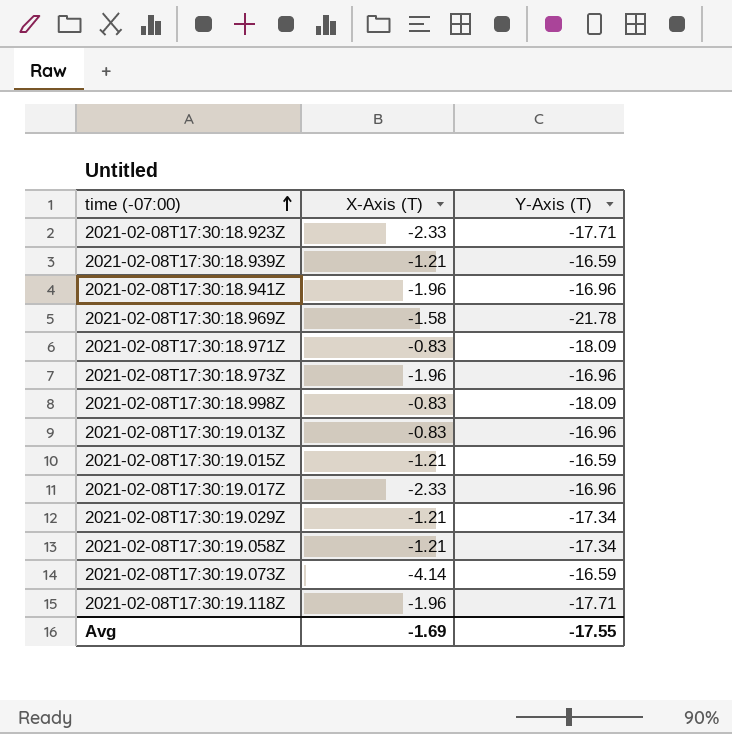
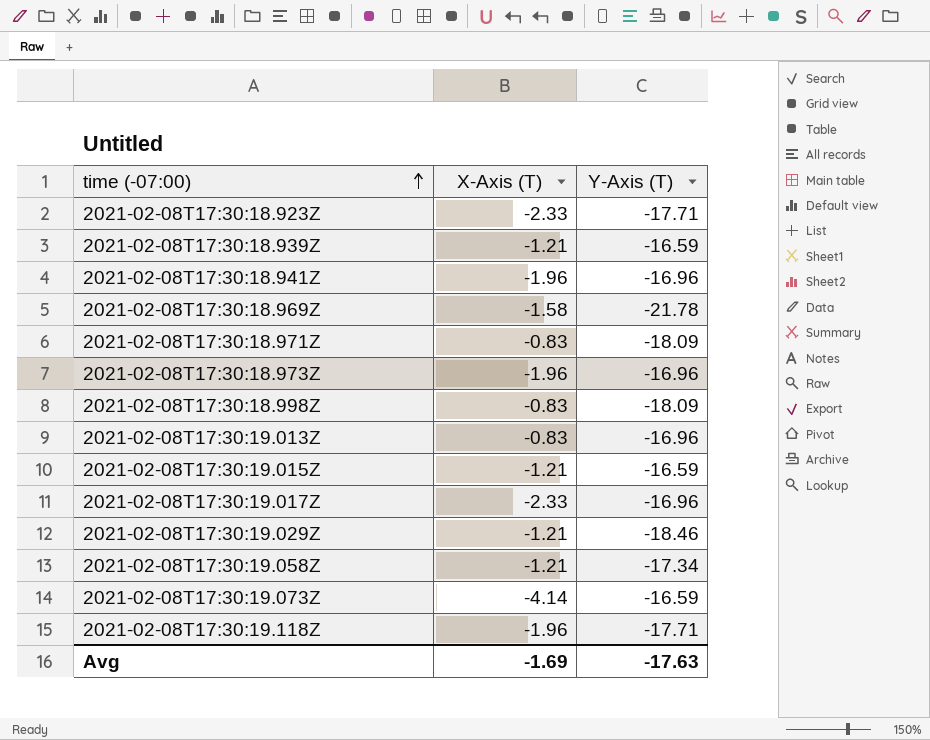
2021-02-08T17:30:19.029Z | Y-Axis (T): -17.34 -> -18.46
Avg | Y-Axis (T): -17.55 -> -17.63

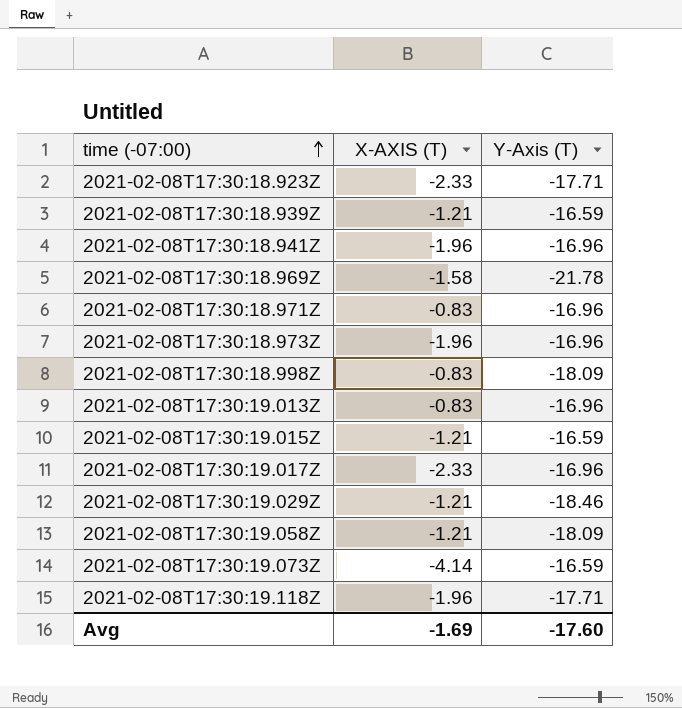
column name: X-Axis (T) -> X-AXIS (T)
2021-02-08T17:30:18.971Z | Y-Axis (T): -18.09 -> -16.96
2021-02-08T17:30:19.058Z | Y-Axis (T): -17.34 -> -18.09
Avg | Y-Axis (T): -17.63 -> -17.60

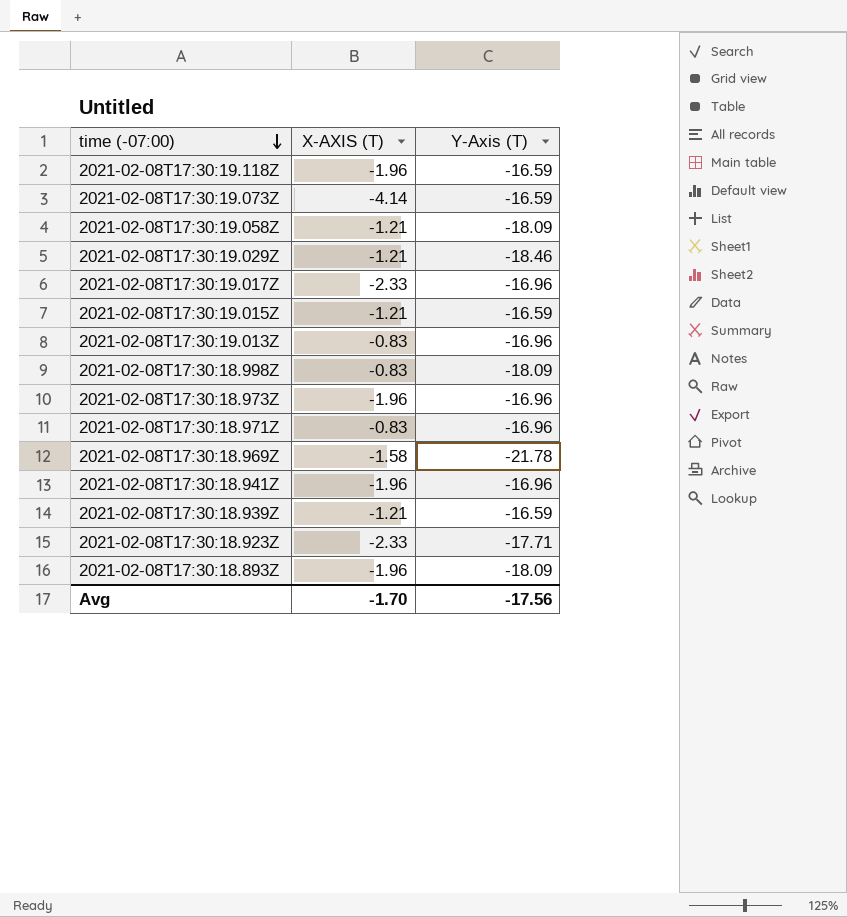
row order: time (-07:00) ascending -> time (-07:00) descending
2021-02-08T17:30:19.118Z | Y-Axis (T): -17.71 -> -16.59
row 2021-02-08T17:30:18.893Z: none -> -1.96 | -18.09
Avg | X-AXIS (T): -1.69 -> -1.70
Avg | Y-Axis (T): -17.60 -> -17.56

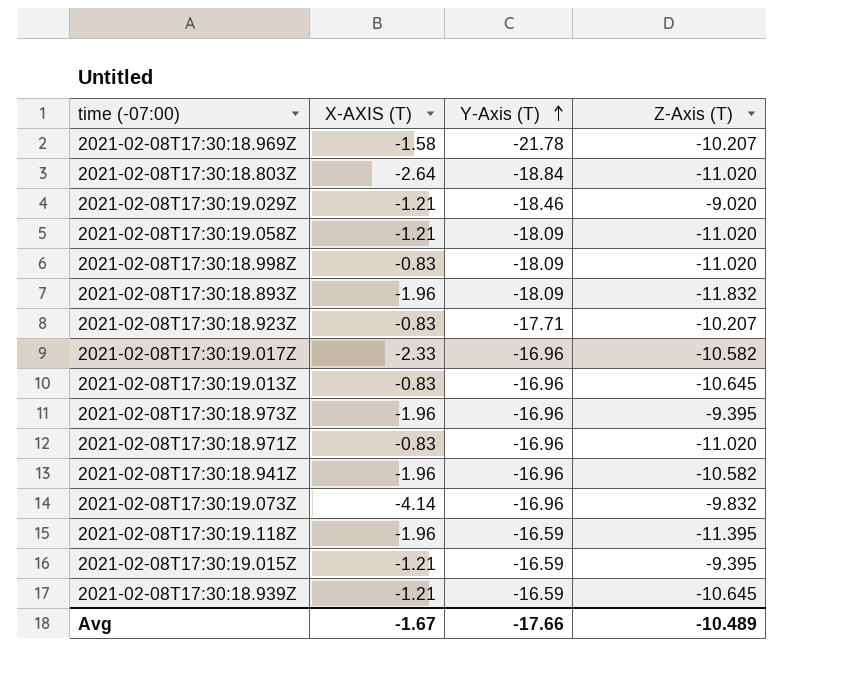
row order: time (-07:00) descending -> Y-Axis (T) ascending
column Z-Axis (T) | position: none -> 4
row 2021-02-08T17:30:18.803Z: none -> -2.64 | -18.84 | -11.020
2021-02-08T17:30:18.923Z | X-AXIS (T): -2.33 -> -0.83
2021-02-08T17:30:19.073Z | Y-Axis (T): -16.59 -> -16.96
Avg | X-AXIS (T): -1.70 -> -1.67
Avg | Y-Axis (T): -17.56 -> -17.66

